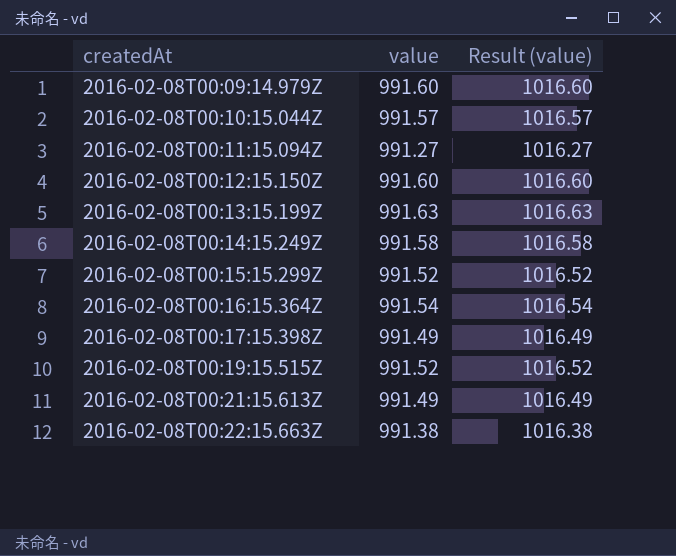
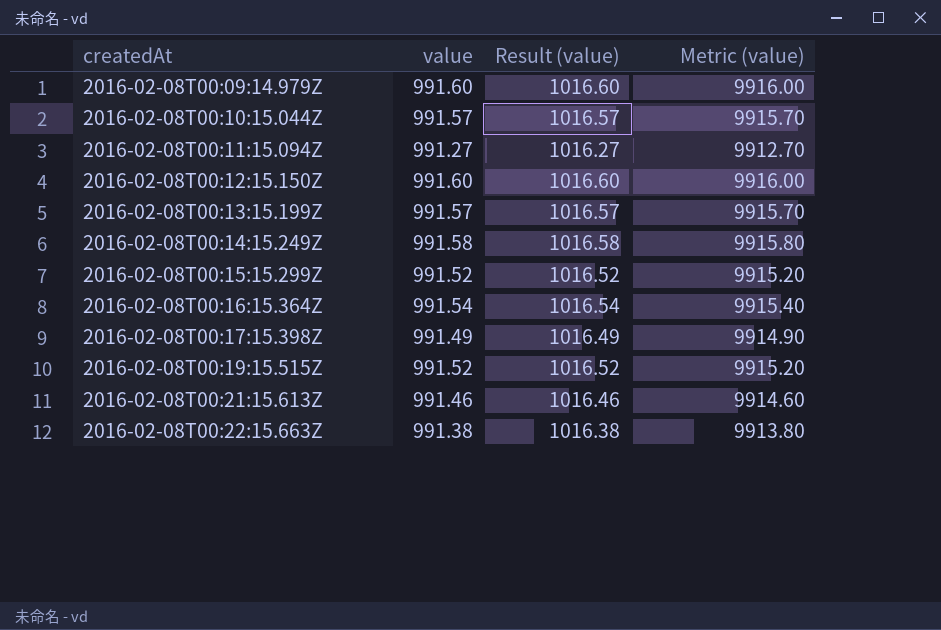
column Metric (value) | formula: none -> [value] * 10
2016-02-08T00:13:15.199Z | value: 991.63 -> 991.57
2016-02-08T00:13:15.199Z | Result (value): 1016.63 -> 1016.57
2016-02-08T00:21:15.613Z | value: 991.49 -> 991.46
2016-02-08T00:21:15.613Z | Result (value): 1016.49 -> 1016.46

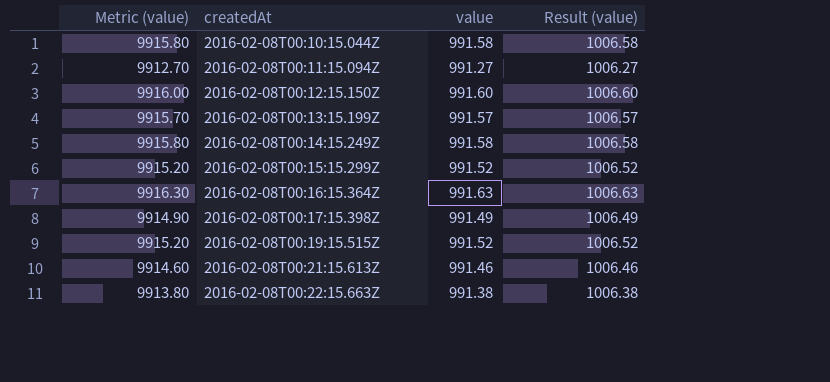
column Metric (value) | position: 4 -> 1
column Result (value) | formula: [value] + 25 -> [value] + 15
row 2016-02-08T00:09:14.979Z: 991.60 | 1016.60 | 9916.00 -> none
2016-02-08T00:10:15.044Z | Metric (value): 9915.70 -> 9915.80
2016-02-08T00:10:15.044Z | value: 991.57 -> 991.58
2016-02-08T00:16:15.364Z | Metric (value): 9915.40 -> 9916.30
2016-02-08T00:16:15.364Z | value: 991.54 -> 991.63

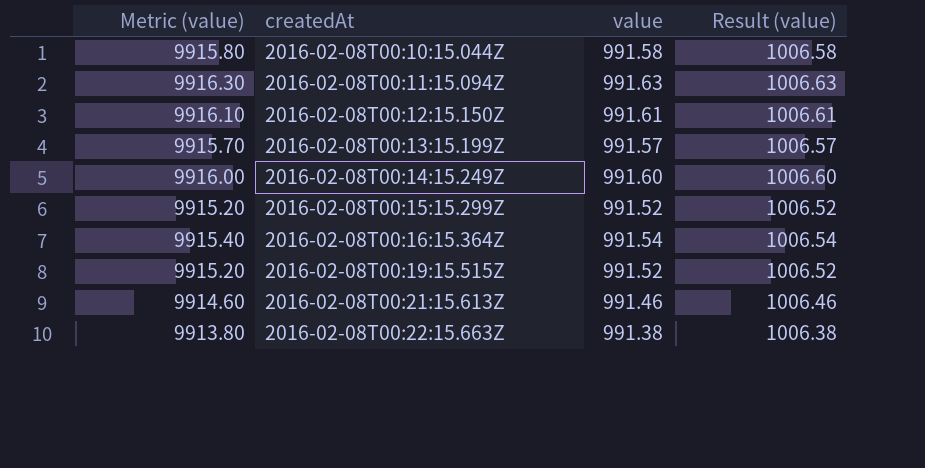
row 2016-02-08T00:17:15.398Z: 9914.90 | 991.49 | 1006.49 -> none
2016-02-08T00:11:15.094Z | Metric (value): 9912.70 -> 9916.30
2016-02-08T00:11:15.094Z | value: 991.27 -> 991.63
2016-02-08T00:11:15.094Z | Result (value): 1006.27 -> 1006.63
2016-02-08T00:12:15.150Z | Metric (value): 9916.00 -> 9916.10
2016-02-08T00:12:15.150Z | value: 991.60 -> 991.61
2016-02-08T00:12:15.150Z | Result (value): 1006.60 -> 1006.61
2016-02-08T00:14:15.249Z | Metric (value): 9915.80 -> 9916.00
2016-02-08T00:14:15.249Z | value: 991.58 -> 991.60
2016-02-08T00:14:15.249Z | Result (value): 1006.58 -> 1006.60
2016-02-08T00:16:15.364Z | Metric (value): 9916.30 -> 9915.40
2016-02-08T00:16:15.364Z | value: 991.63 -> 991.54
2016-02-08T00:16:15.364Z | Result (value): 1006.63 -> 1006.54

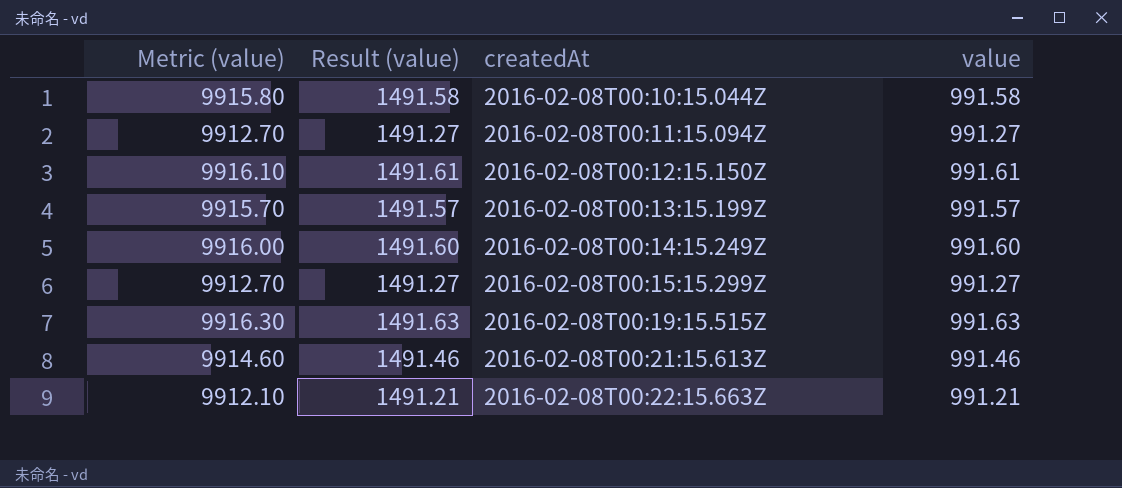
column Result (value) | formula: [value] + 15 -> [value] + 500
column Result (value) | position: 4 -> 2
row 2016-02-08T00:16:15.364Z: 9915.40 | 991.54 | 1006.54 -> none
2016-02-08T00:11:15.094Z | Metric (value): 9916.30 -> 9912.70
2016-02-08T00:11:15.094Z | value: 991.63 -> 991.27
2016-02-08T00:15:15.299Z | Metric (value): 9915.20 -> 9912.70
2016-02-08T00:15:15.299Z | value: 991.52 -> 991.27
2016-02-08T00:19:15.515Z | Metric (value): 9915.20 -> 9916.30
2016-02-08T00:19:15.515Z | value: 991.52 -> 991.63
2016-02-08T00:22:15.663Z | Metric (value): 9913.80 -> 9912.10
2016-02-08T00:22:15.663Z | value: 991.38 -> 991.21

